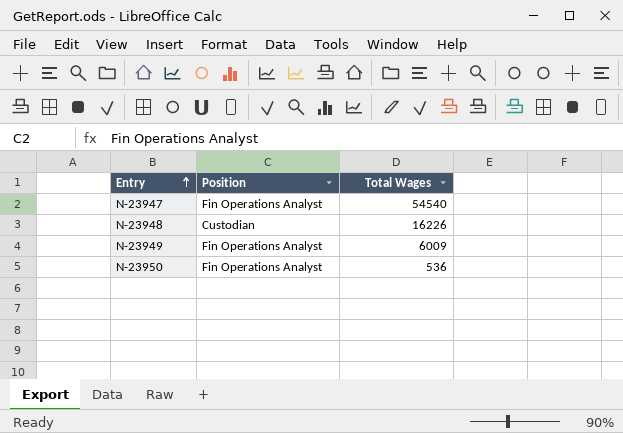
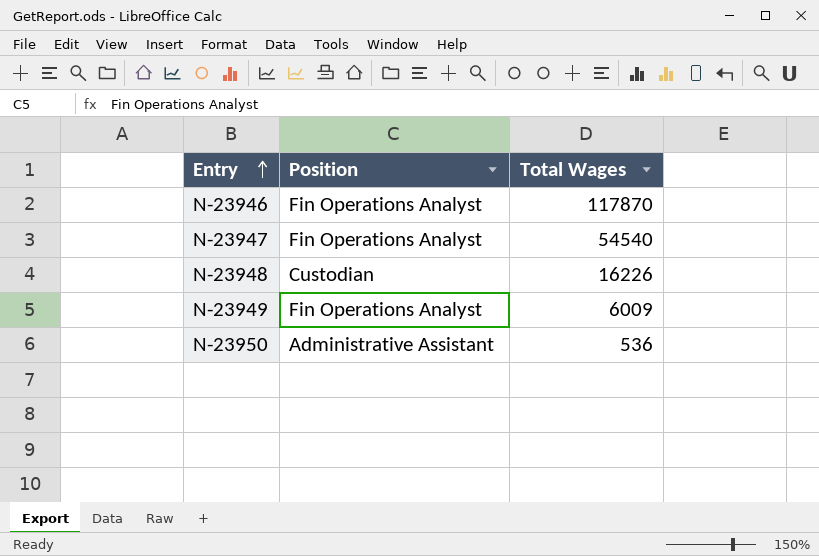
row N-23946: none -> Fin Operations Analyst | 117870
N-23950 | Position: Fin Operations Analyst -> Administrative Assistant

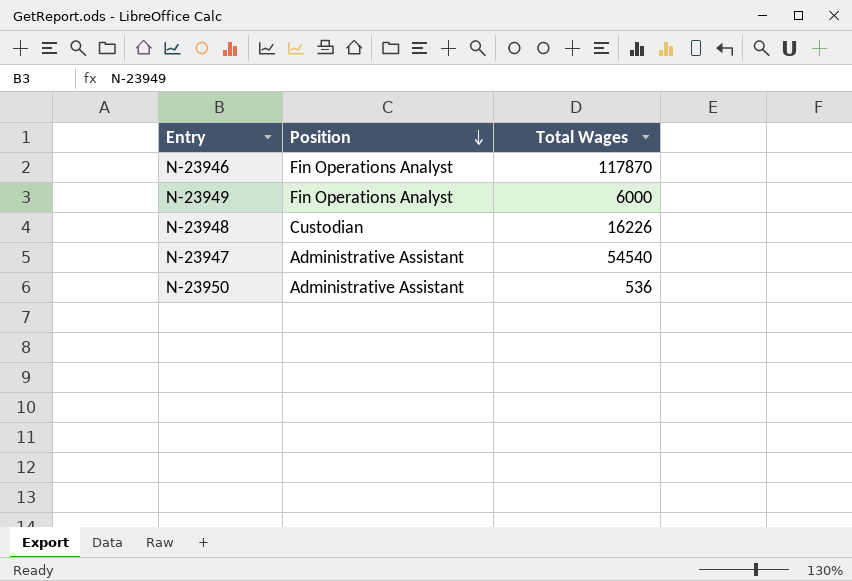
row order: Entry ascending -> Position descending
N-23949 | Total Wages: 6009 -> 6000
N-23947 | Position: Fin Operations Analyst -> Administrative Assistant

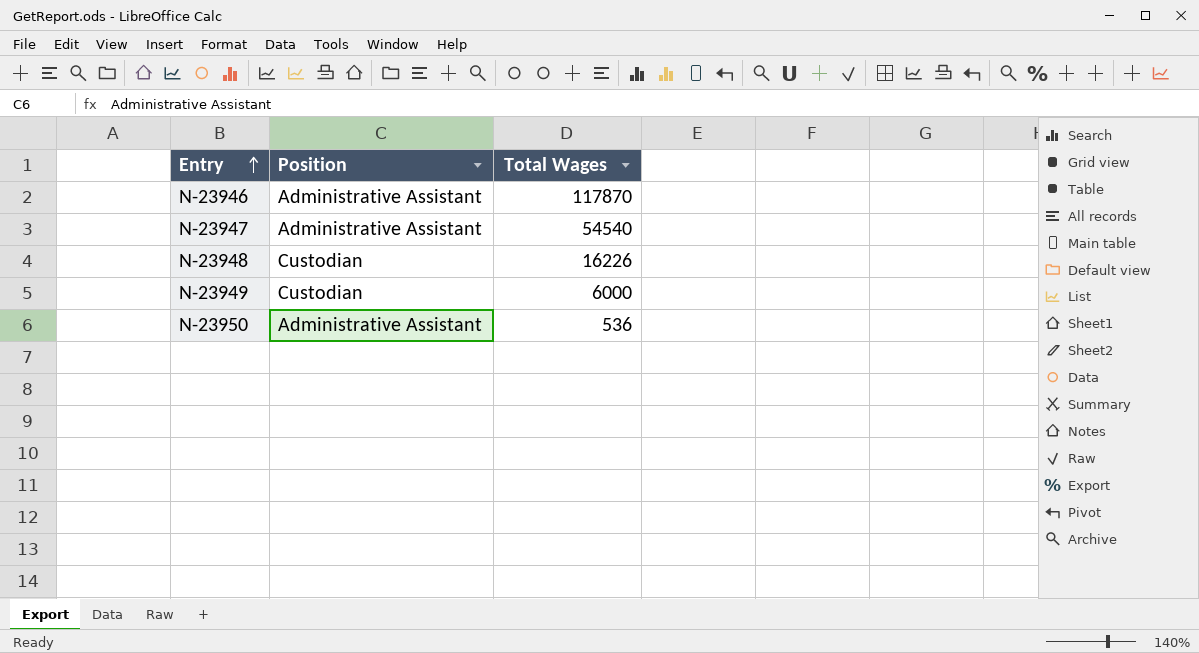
row order: Position descending -> Entry ascending
N-23946 | Position: Fin Operations Analyst -> Administrative Assistant
N-23949 | Position: Fin Operations Analyst -> Custodian

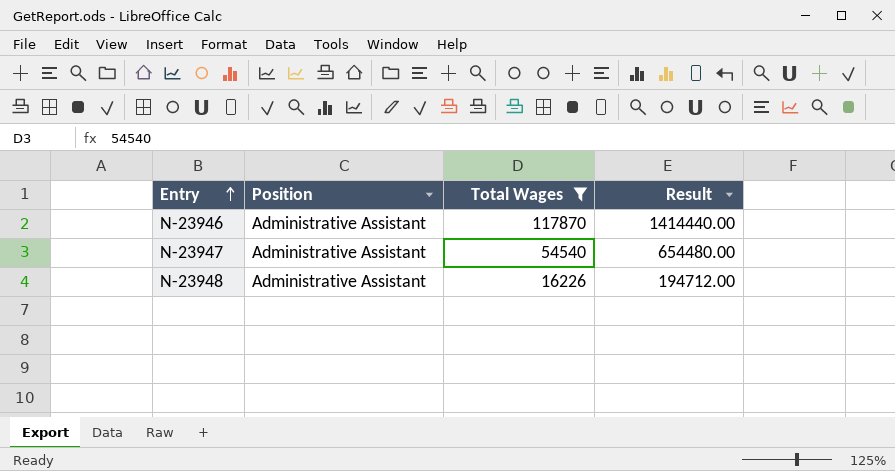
filter: none -> Total Wages >= 16226
column Result | formula: none -> [Total Wages] * 12
N-23948 | Position: Custodian -> Administrative Assistant

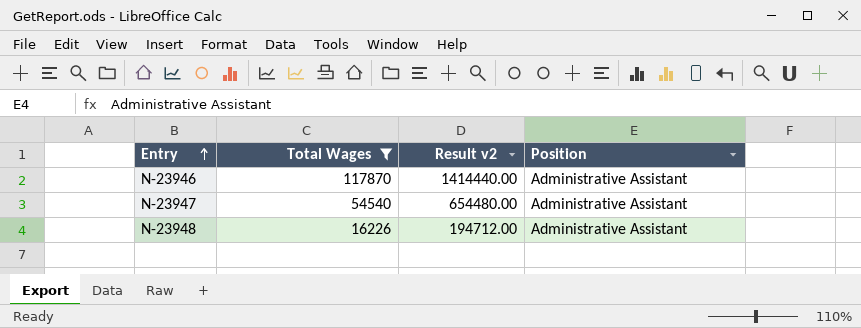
column name: Result -> Result v2
column Position | position: 2 -> 4

